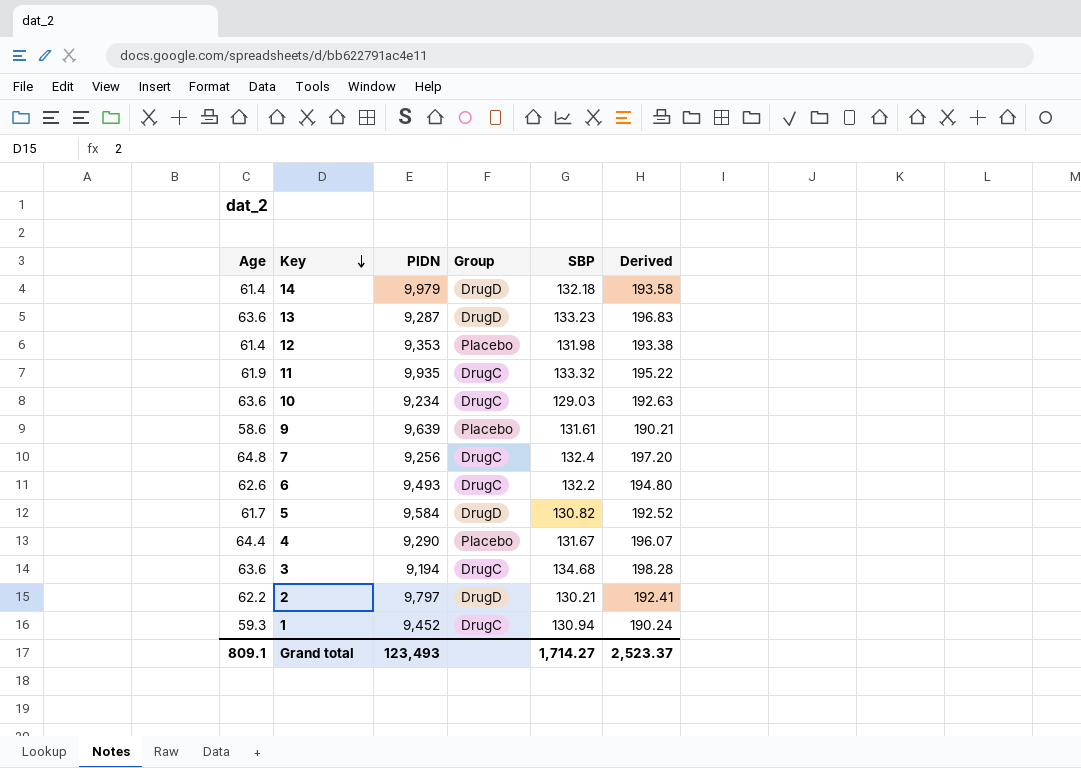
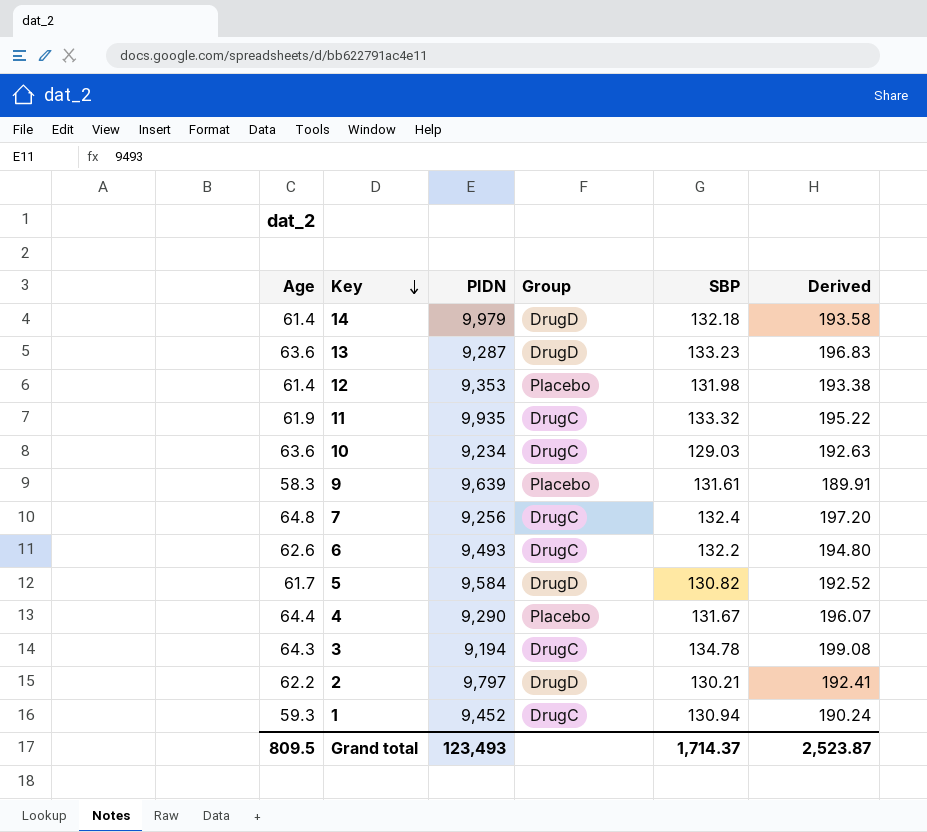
9 | Age: 58.6 -> 58.3
9 | Derived: 190.21 -> 189.91
3 | Age: 63.6 -> 64.3
3 | SBP: 134.68 -> 134.78
3 | Derived: 198.28 -> 199.08
Grand total | Age: 809.1 -> 809.5
Grand total | SBP: 1,714.27 -> 1,714.37
Grand total | Derived: 2,523.37 -> 2,523.87

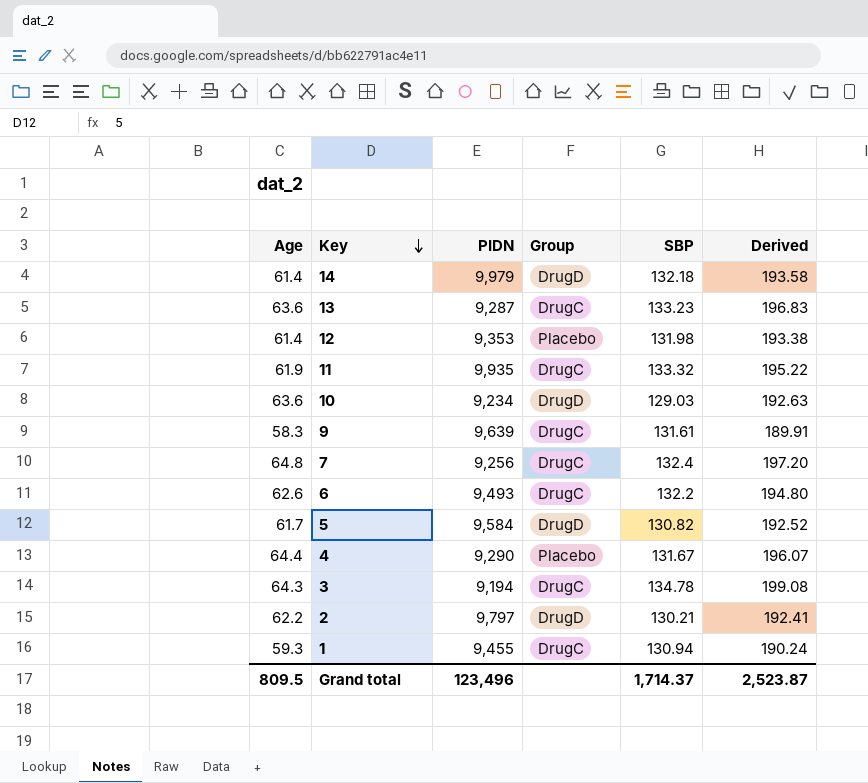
13 | Group: DrugD -> DrugC
10 | Group: DrugC -> DrugD
9 | Group: Placebo -> DrugC
1 | PIDN: 9,452 -> 9,455
Grand total | PIDN: 123,493 -> 123,496

